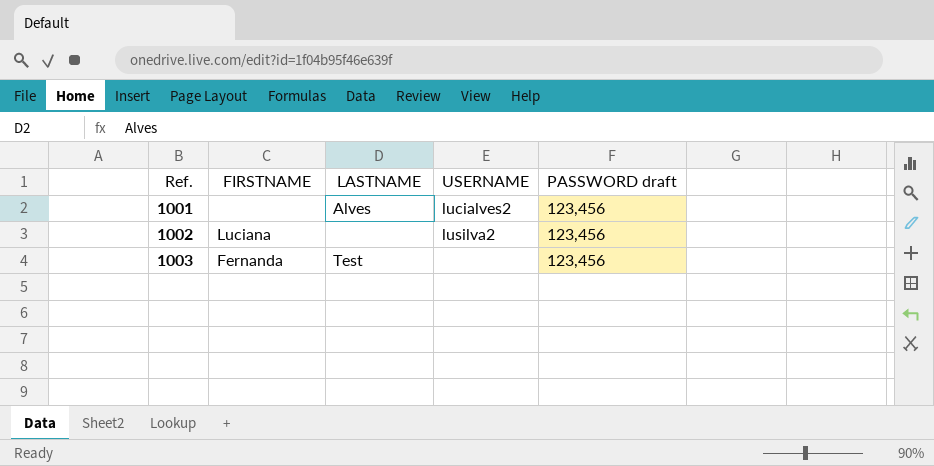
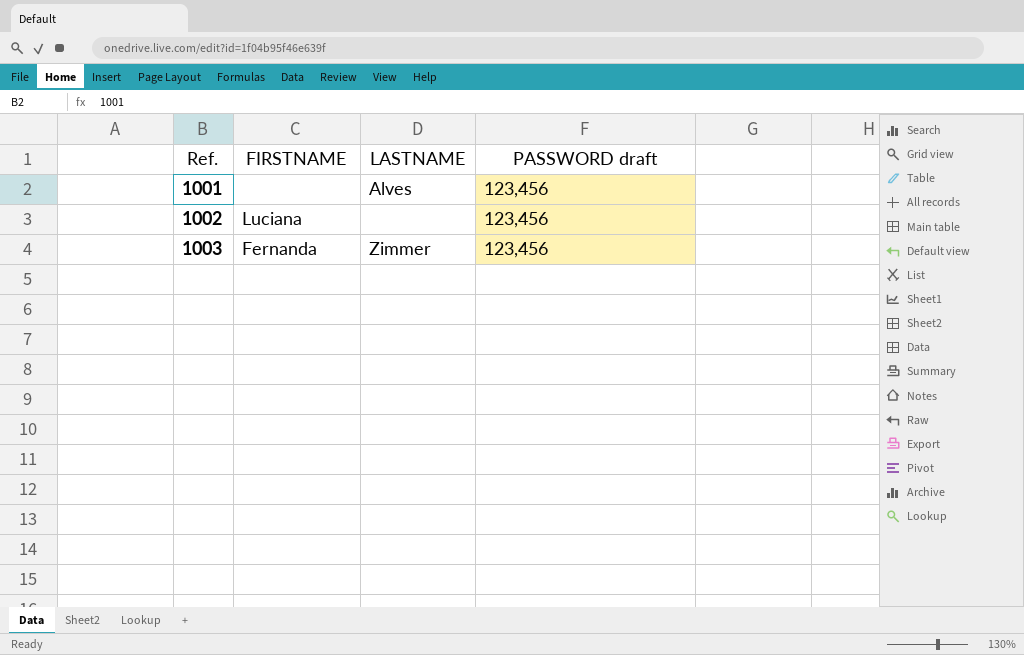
column USERNAME | position: 4 -> none
1003 | LASTNAME: Test -> Zimmer

